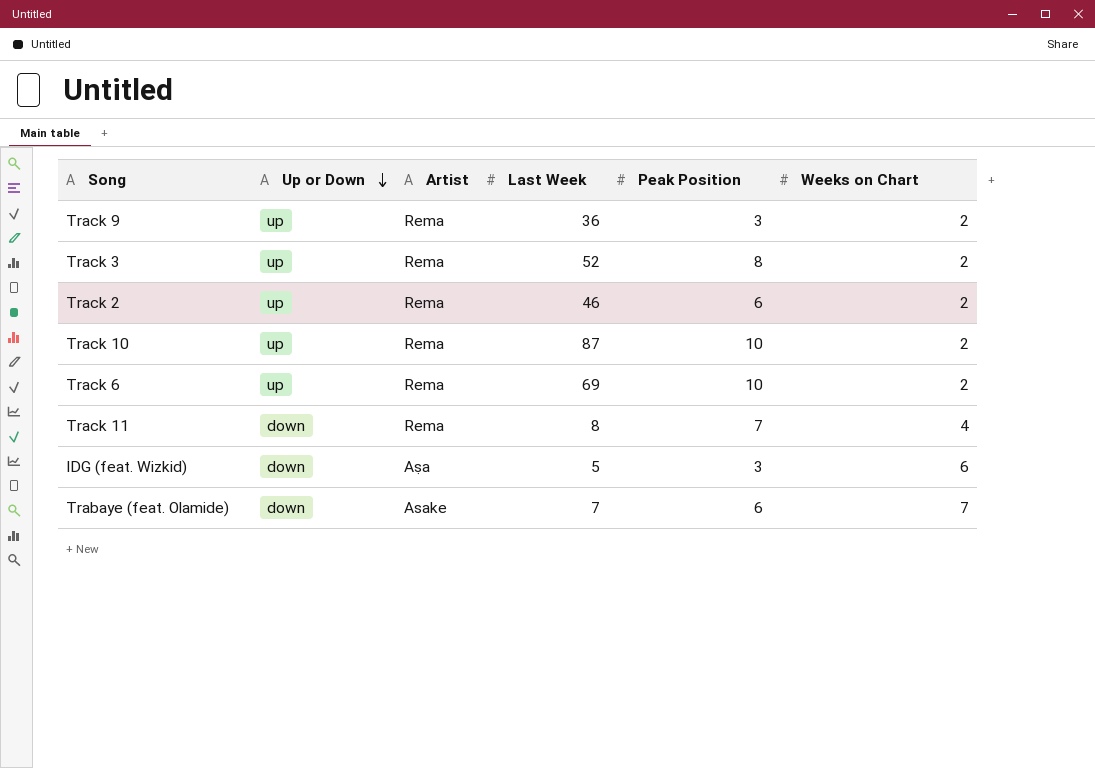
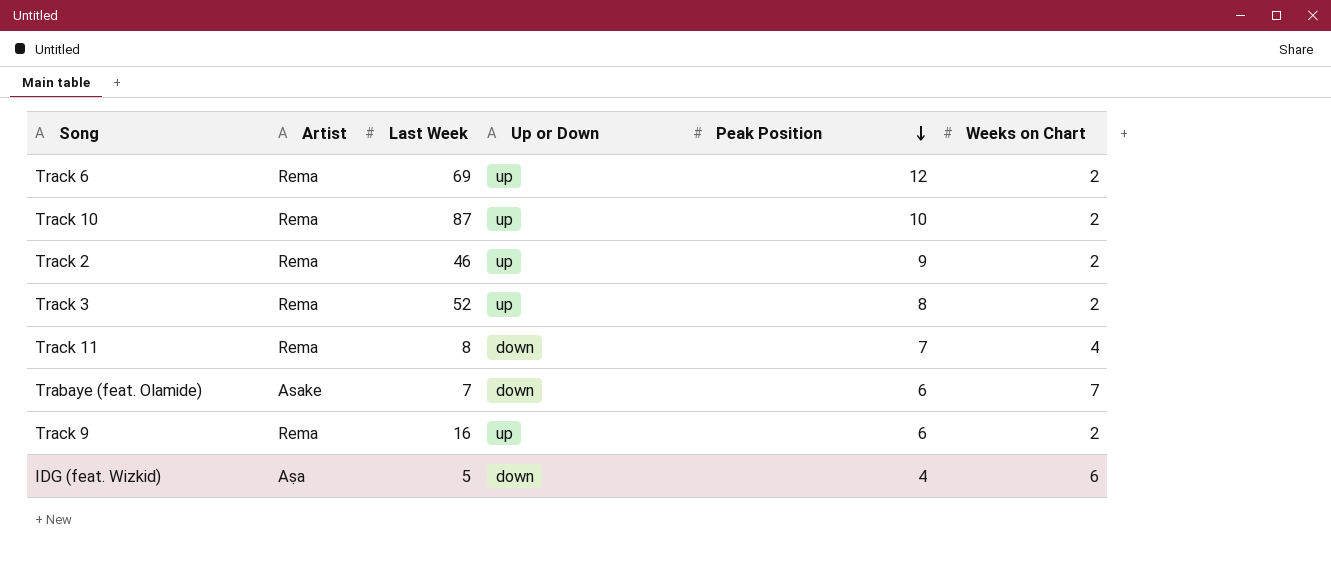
row order: Up or Down descending -> Peak Position descending
column Up or Down | position: 2 -> 4
Track 6 | Peak Position: 10 -> 12
Track 2 | Peak Position: 6 -> 9
Track 9 | Last Week: 36 -> 16
Track 9 | Peak Position: 3 -> 6
IDG (feat. Wizkid) | Peak Position: 3 -> 4

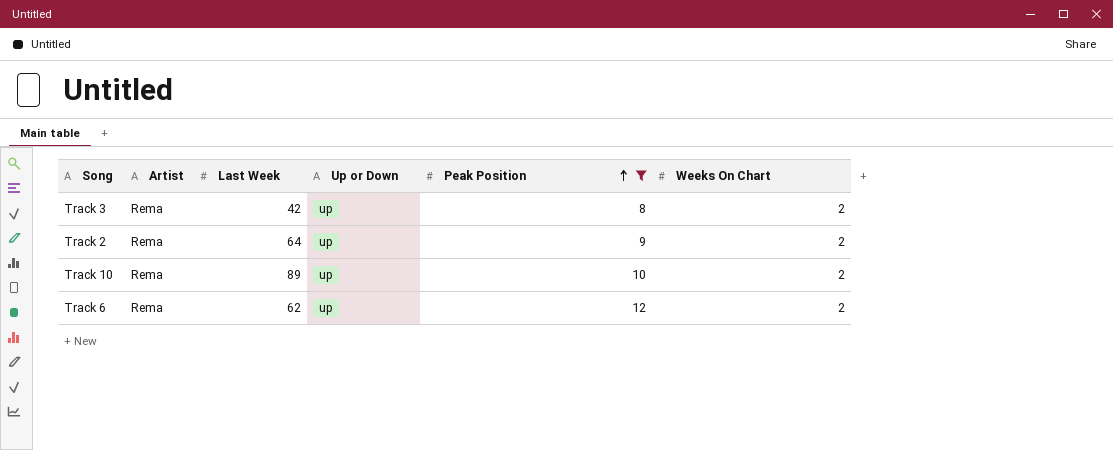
filter: none -> Peak Position >= 8
row order: Peak Position descending -> Peak Position ascending
column name: Weeks on Chart -> Weeks On Chart
Track 3 | Last Week: 52 -> 42
Track 2 | Last Week: 46 -> 64
Track 10 | Last Week: 87 -> 89
Track 6 | Last Week: 69 -> 62

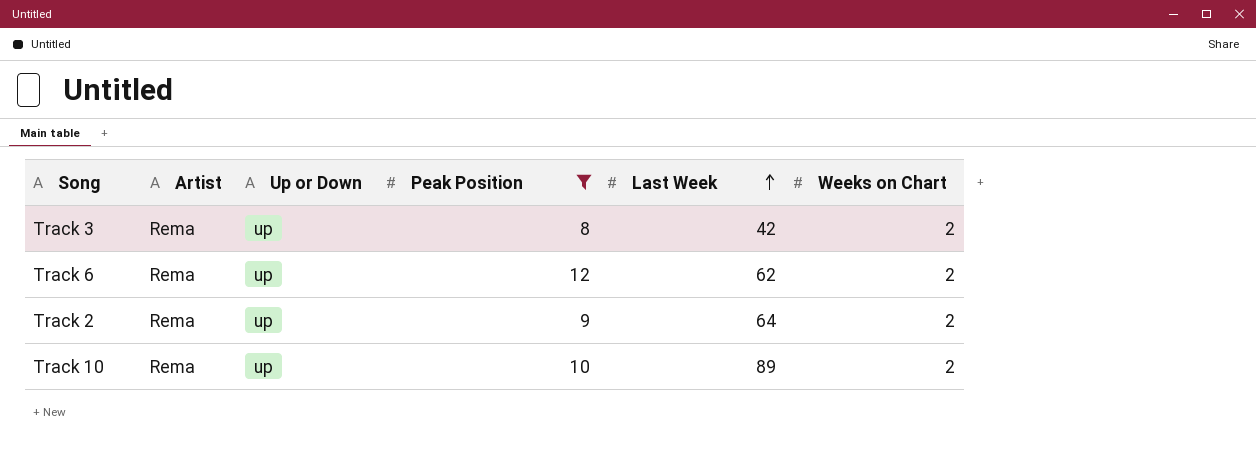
row order: Peak Position ascending -> Last Week ascending
column Last Week | position: 3 -> 5
column name: Weeks On Chart -> Weeks on Chart

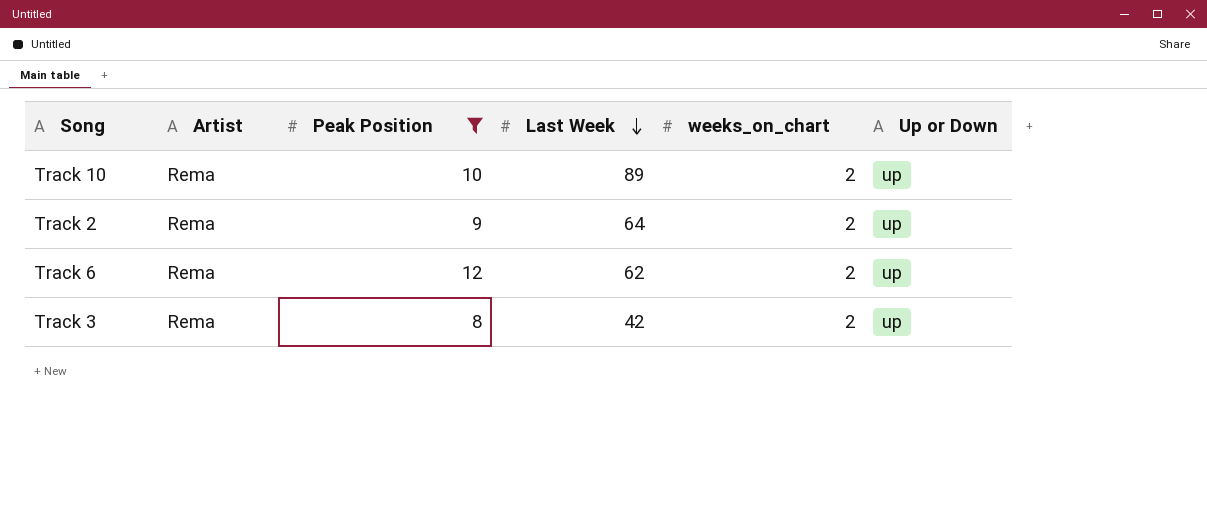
row order: Last Week ascending -> Last Week descending
column name: Weeks on Chart -> weeks_on_chart
column Up or Down | position: 3 -> 6

